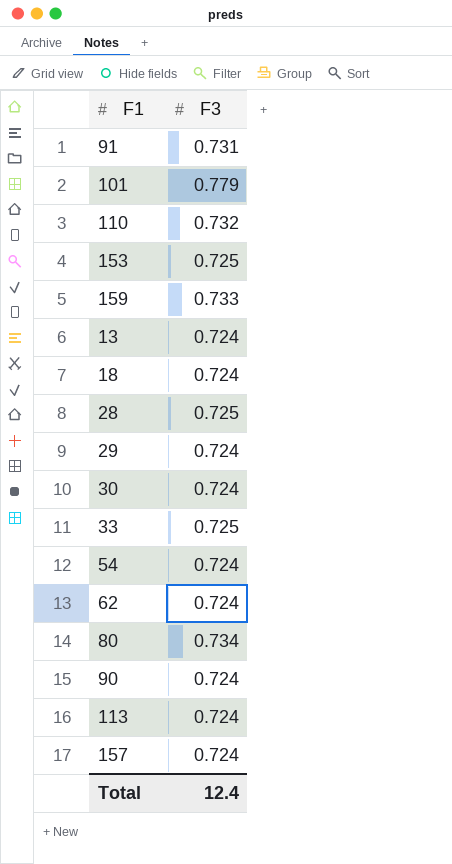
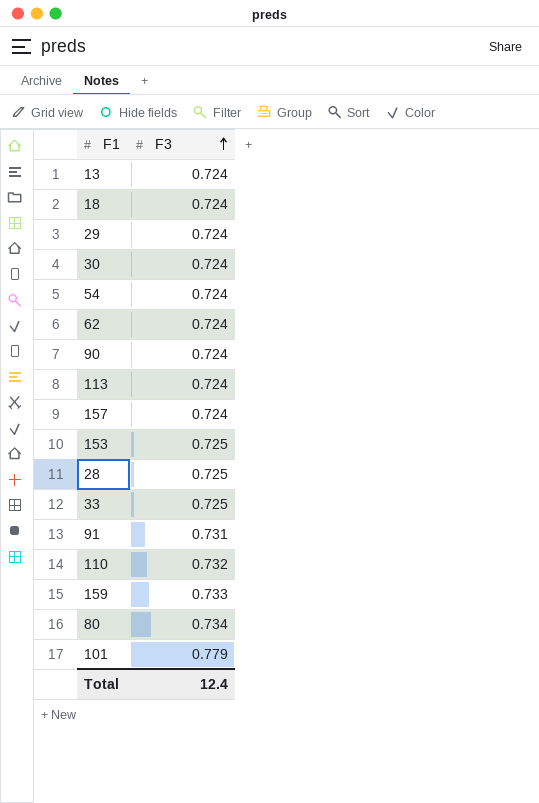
row order: none -> F3 ascending

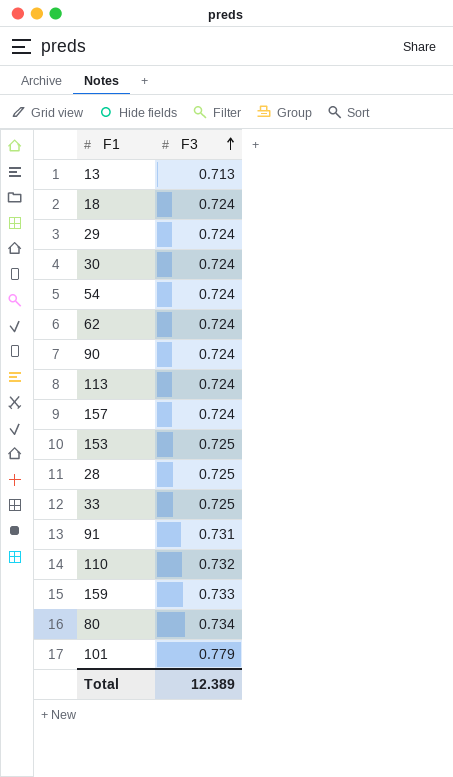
13 | F3: 0.724 -> 0.713
Total | F3: 12.4 -> 12.389

